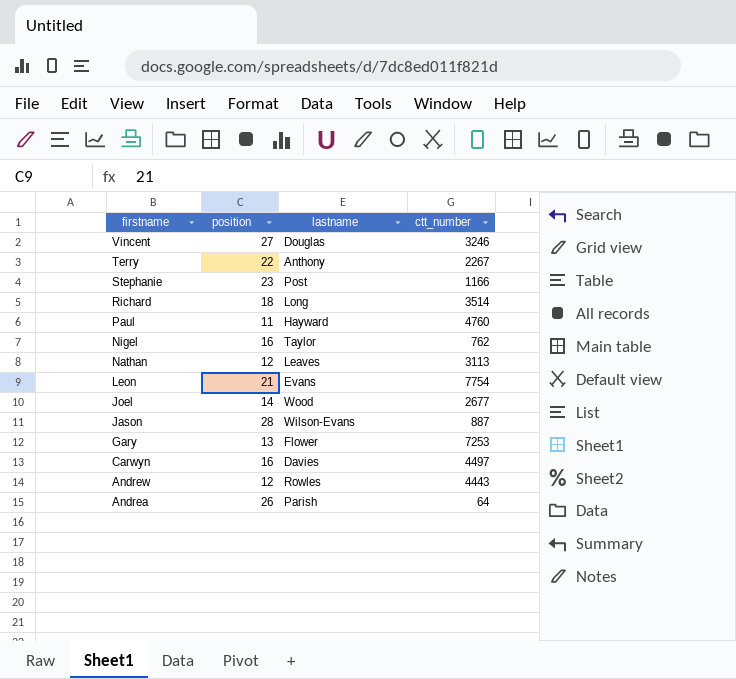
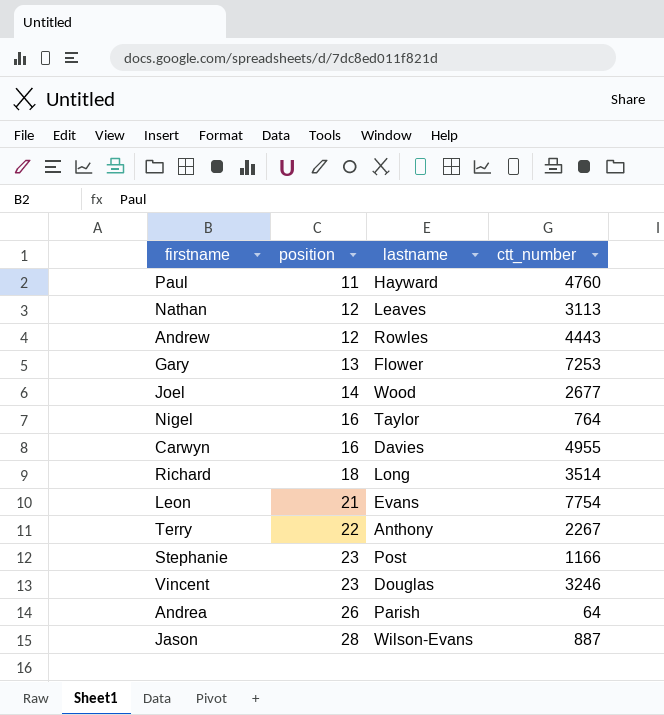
row order: firstname descending -> position ascending
Nigel | ctt_number: 762 -> 764
Carwyn | ctt_number: 4497 -> 4955
Vincent | position: 27 -> 23

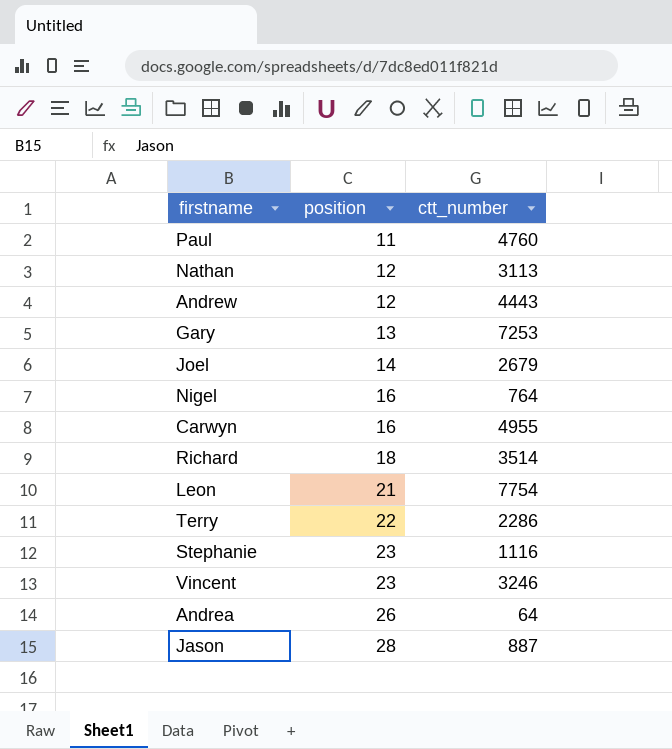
column lastname | position: 3 -> none
Joel | ctt_number: 2677 -> 2679
Terry | ctt_number: 2267 -> 2286
Stephanie | ctt_number: 1166 -> 1116

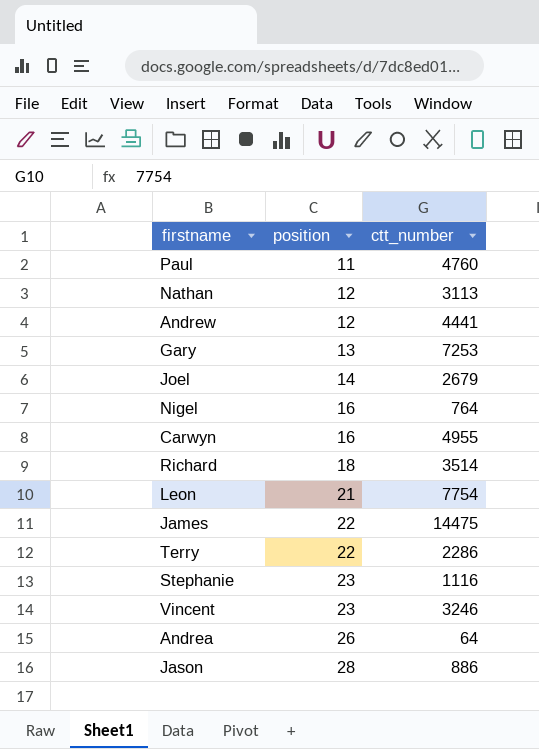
Andrew | ctt_number: 4443 -> 4441
row James: none -> 22 | 14475
Jason | ctt_number: 887 -> 886

